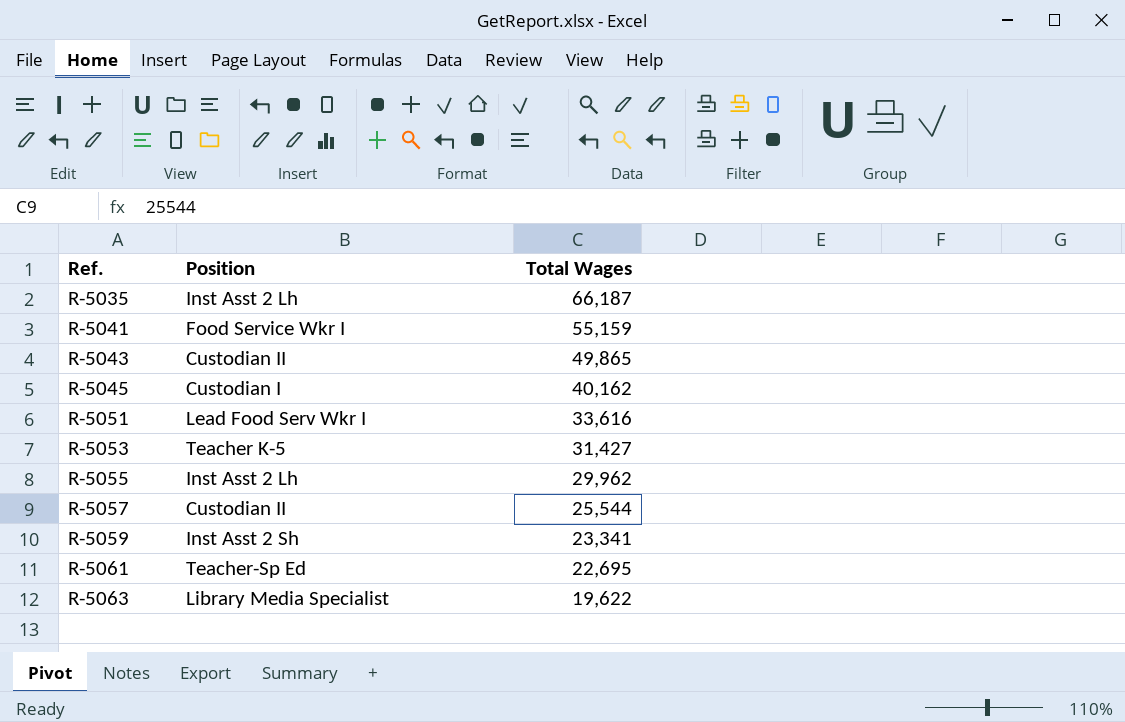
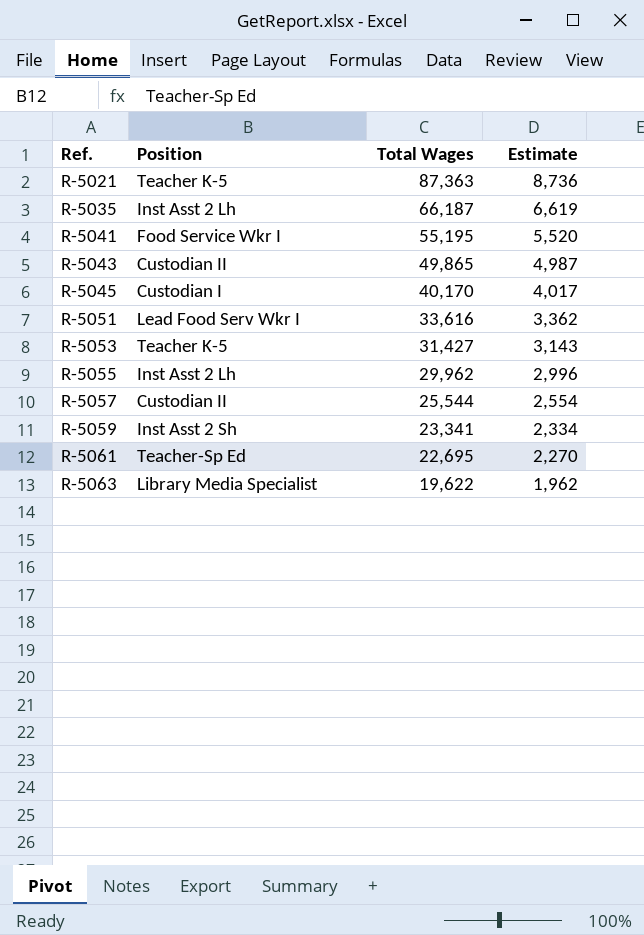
column Estimate | formula: none -> [Total Wages] * 0.1
row R-5021: none -> Teacher K-5 | 87,363 | 8,736
R-5041 | Total Wages: 55,159 -> 55,195
R-5045 | Total Wages: 40,162 -> 40,170

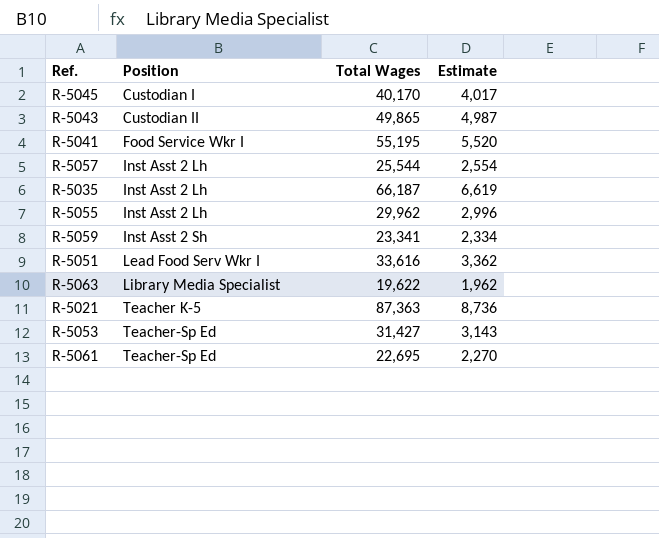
row order: Ref. ascending -> Position ascending
R-5057 | Position: Custodian II -> Inst Asst 2 Lh
R-5053 | Position: Teacher K-5 -> Teacher-Sp Ed

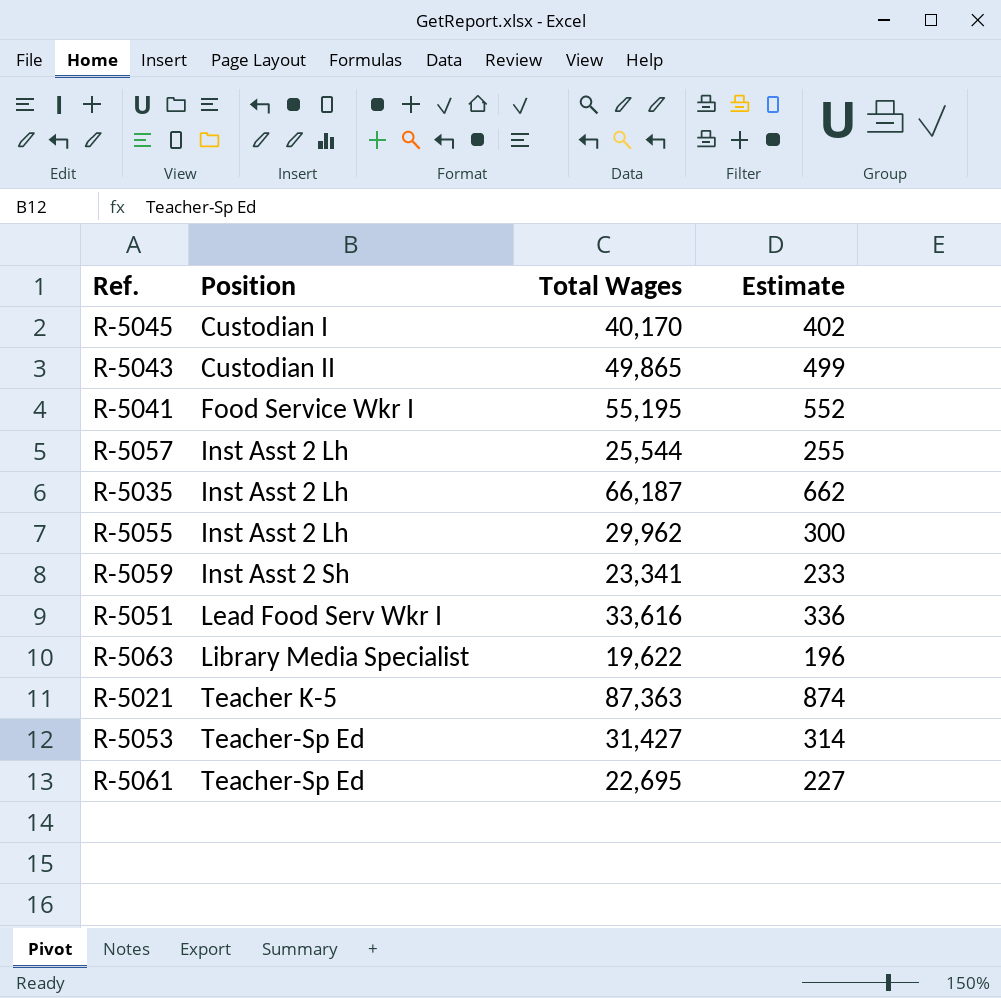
column Estimate | formula: [Total Wages] * 0.1 -> [Total Wages] * 0.01

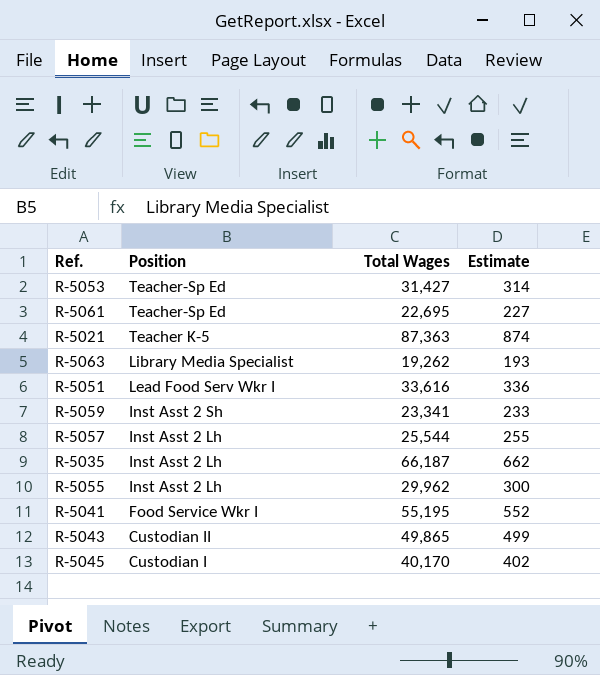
row order: Position ascending -> Position descending
R-5063 | Total Wages: 19,622 -> 19,262
R-5063 | Estimate: 196 -> 193

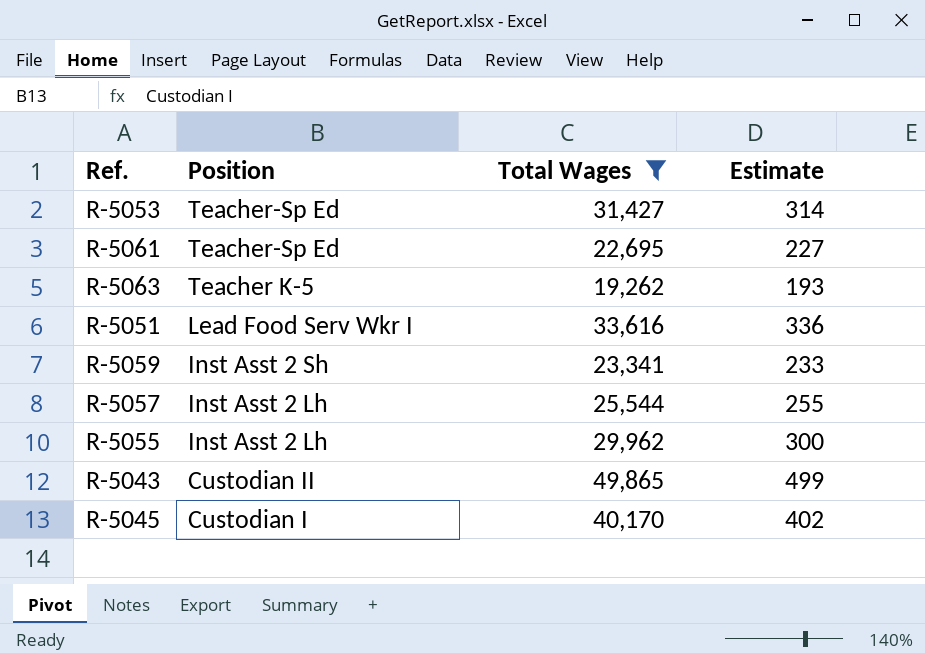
filter: none -> Total Wages <= 49,865
R-5063 | Position: Library Media Specialist -> Teacher K-5

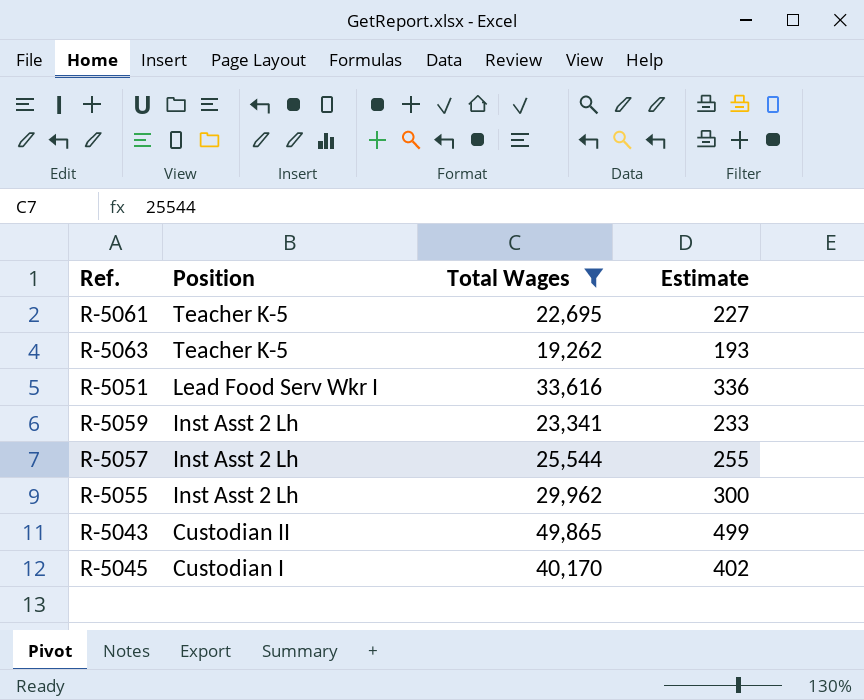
row R-5053: Teacher-Sp Ed | 31,427 | 314 -> none
R-5061 | Position: Teacher-Sp Ed -> Teacher K-5
R-5059 | Position: Inst Asst 2 Sh -> Inst Asst 2 Lh

